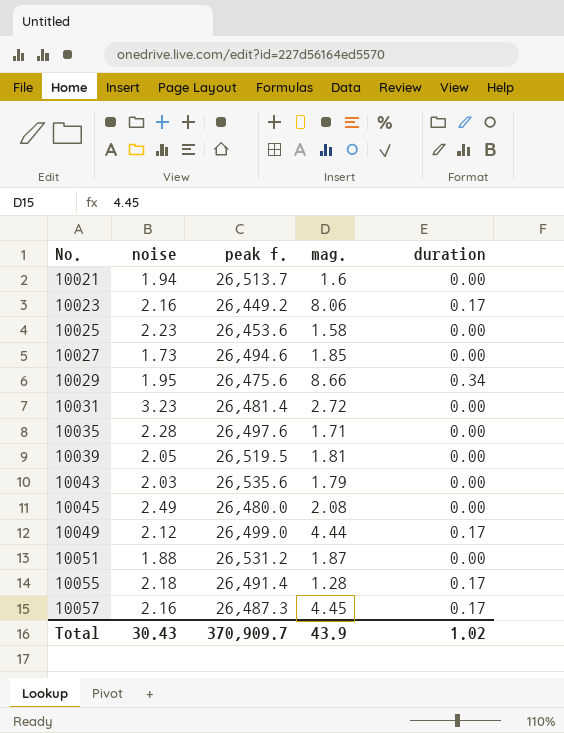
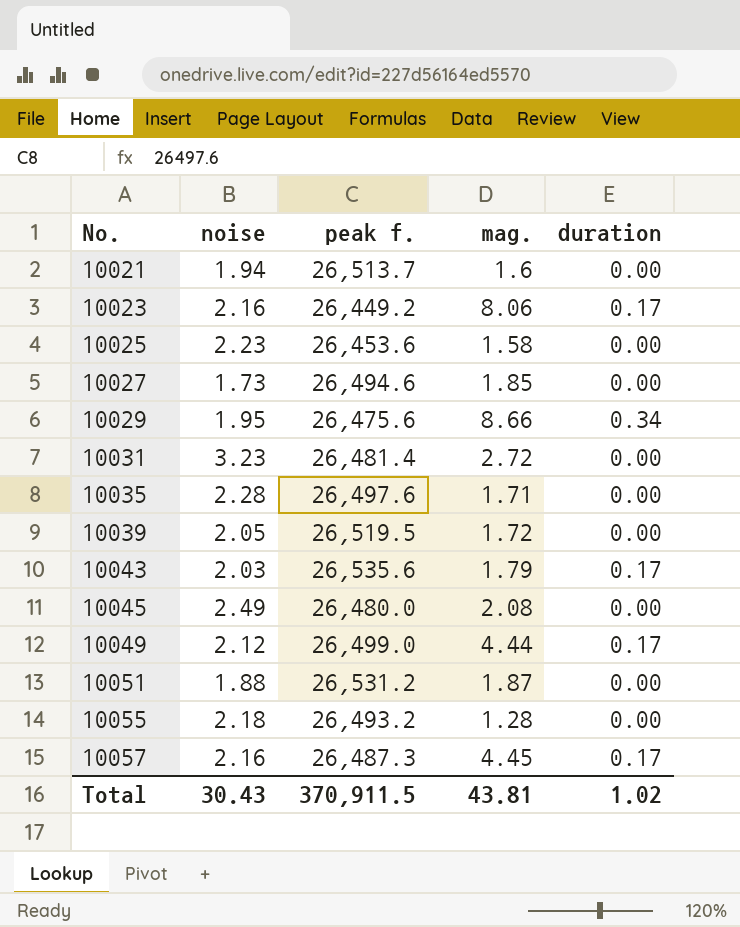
10039 | mag.: 1.81 -> 1.72
10043 | duration: 0.00 -> 0.17
10055 | peak f.: 26,491.4 -> 26,493.2
10055 | duration: 0.17 -> 0.00
Total | peak f.: 370,909.7 -> 370,911.5
Total | mag.: 43.9 -> 43.81

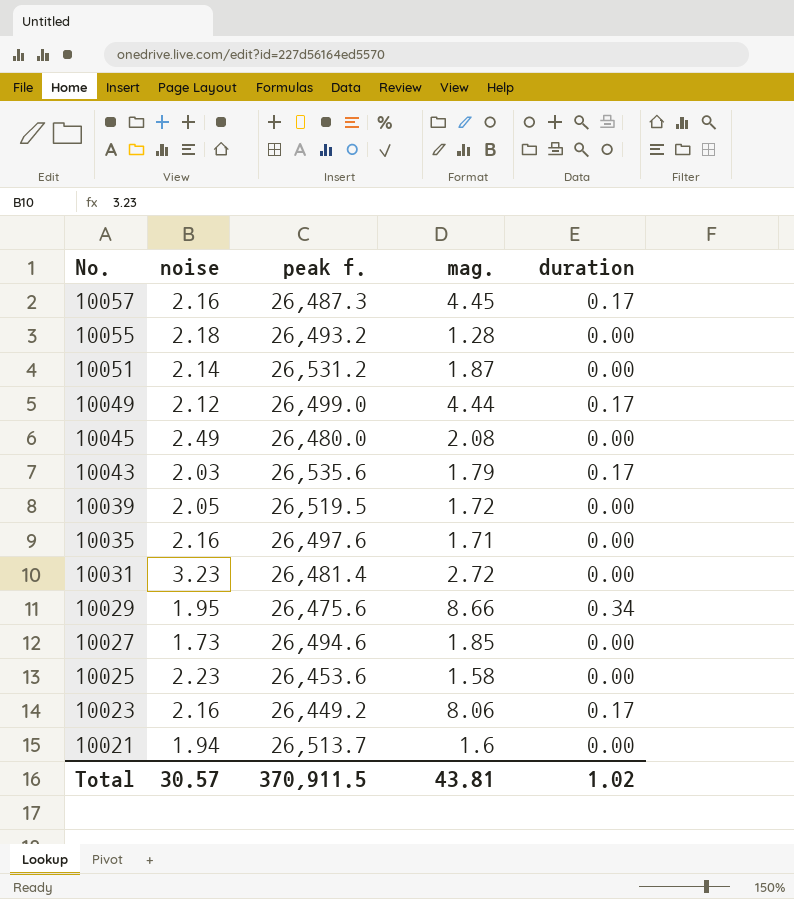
row order: No. ascending -> No. descending
10051 | noise: 1.88 -> 2.14
10035 | noise: 2.28 -> 2.16
Total | noise: 30.43 -> 30.57

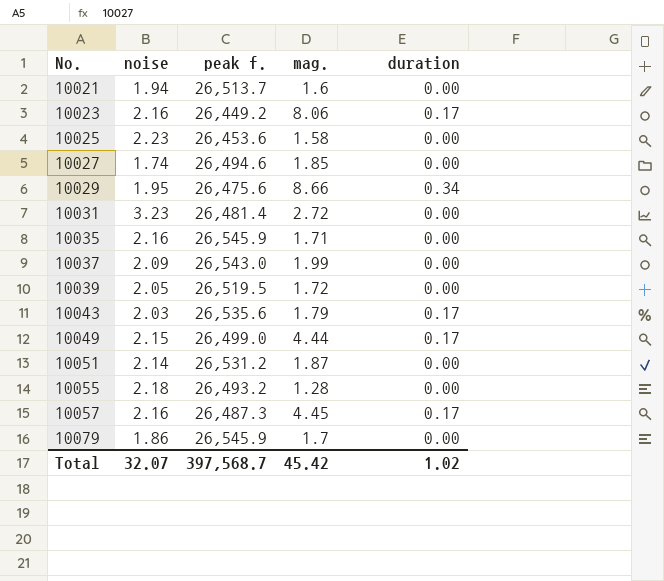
row order: No. descending -> No. ascending
row 10045: 2.49 | 26,480.0 | 2.08 | 0.00 -> none
10027 | noise: 1.73 -> 1.74
10035 | peak f.: 26,497.6 -> 26,545.9
row 10037: none -> 2.09 | 26,543.0 | 1.99 | 0.00
10049 | noise: 2.12 -> 2.15
row 10079: none -> 1.86 | 26,545.9 | 1.7 | 0.00
Total | noise: 30.57 -> 32.07
Total | peak f.: 370,911.5 -> 397,568.7
Total | mag.: 43.81 -> 45.42

